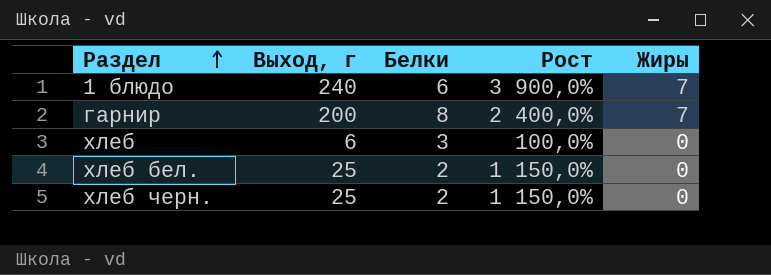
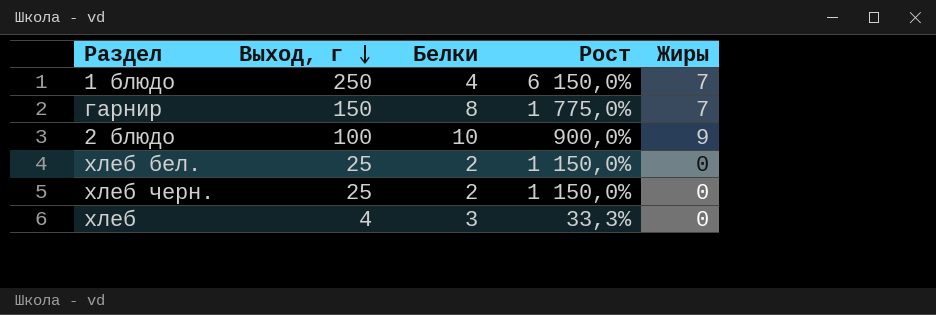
row order: Раздел ascending -> Выход, г descending
1 блюдо | Выход, г: 240 -> 250
1 блюдо | Белки: 6 -> 4
1 блюдо | Рост: 3 900,0% -> 6 150,0%
гарнир | Выход, г: 200 -> 150
гарнир | Рост: 2 400,0% -> 1 775,0%
row 2 блюдо: none -> 100 | 10 | 900,0% | 9
хлеб | Выход, г: 6 -> 4
хлеб | Рост: 100,0% -> 33,3%

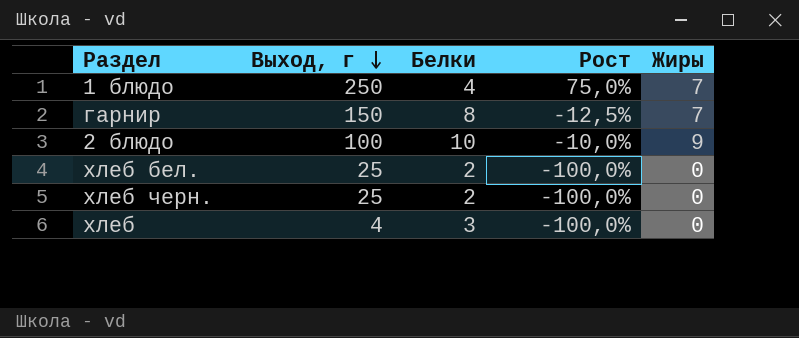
column Рост | formula: ([Выход, г] - [Белки]) / [Белки] -> ([Жиры] - [Белки]) / [Белки]

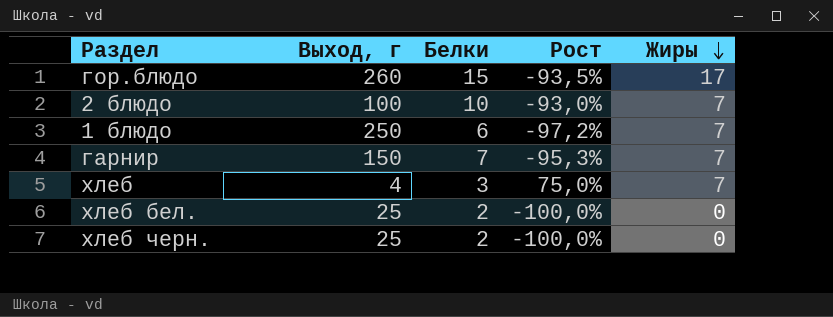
row order: Выход, г descending -> Жиры descending
column Рост | formula: ([Жиры] - [Белки]) / [Белки] -> ([Жиры] - [Выход, г]) / [Выход, г]
row гор.блюдо: none -> 260 | 15 | -93,5% | 17
2 блюдо | Жиры: 9 -> 7
1 блюдо | Белки: 4 -> 6
гарнир | Белки: 8 -> 7
хлеб | Жиры: 0 -> 7

